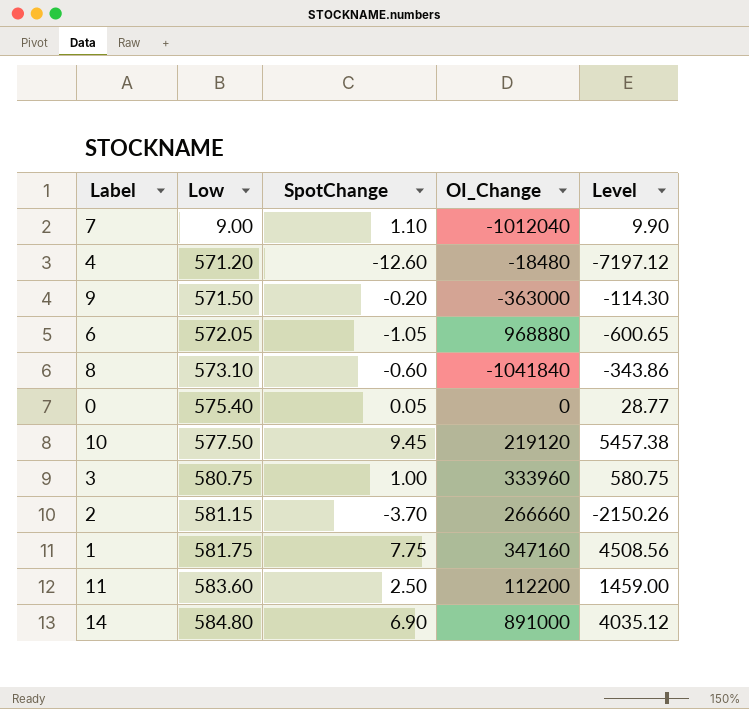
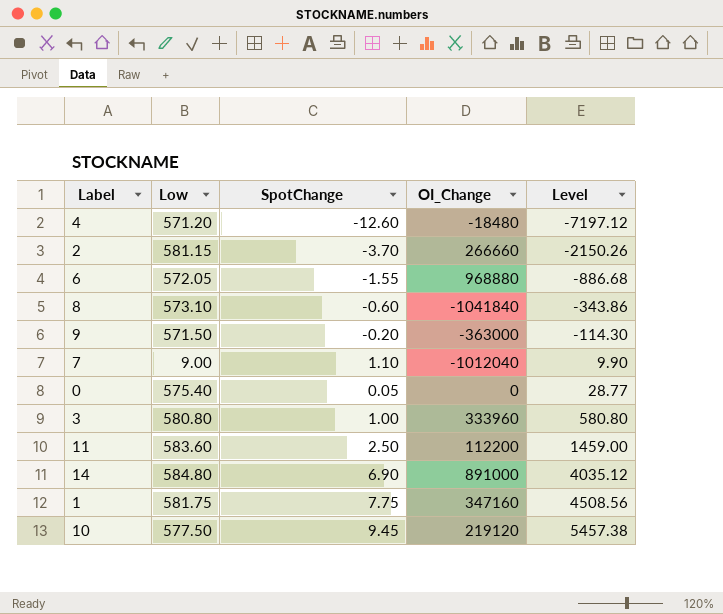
row order: Low ascending -> Level ascending
6 | SpotChange: -1.05 -> -1.55
6 | Level: -600.65 -> -886.68
3 | Low: 580.75 -> 580.80
3 | Level: 580.75 -> 580.80

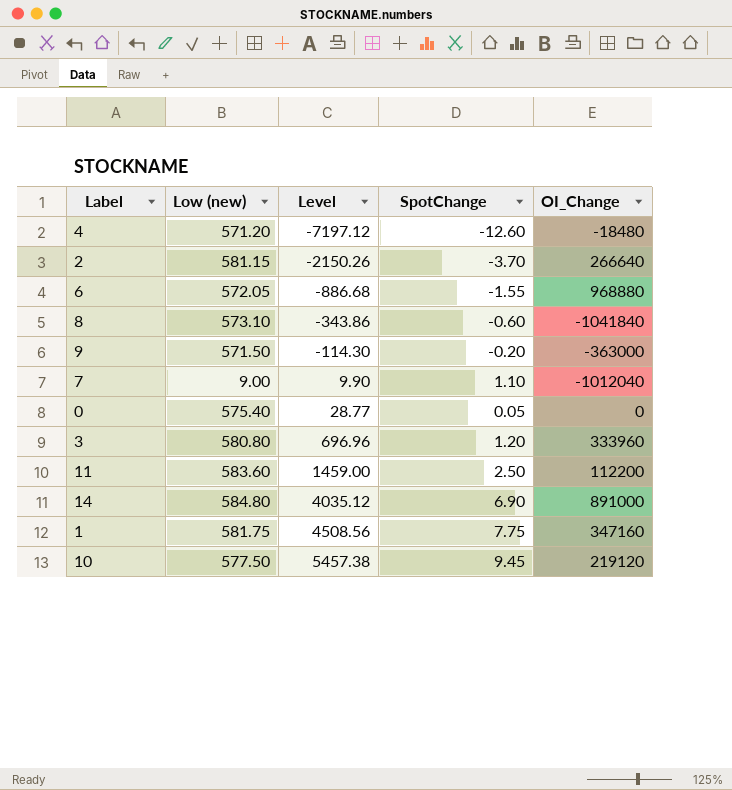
column name: Low -> Low (new)
column Level | position: 5 -> 3
2 | OI_Change: 266660 -> 266640
3 | Level: 580.80 -> 696.96
3 | SpotChange: 1.00 -> 1.20

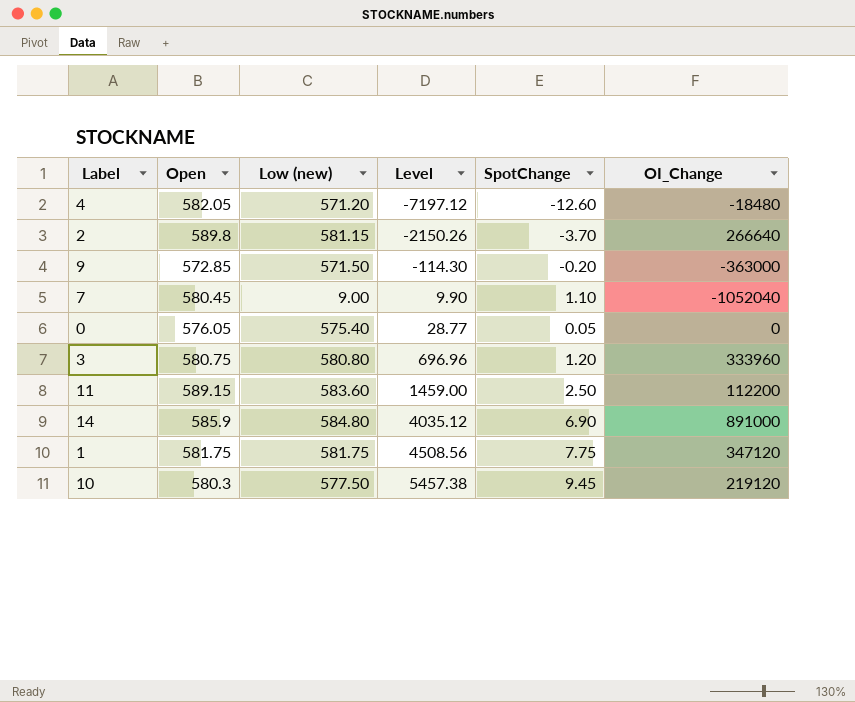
column Open | position: none -> 2
row 6: 572.05 | -886.68 | -1.55 | 968880 -> none
row 8: 573.10 | -343.86 | -0.60 | -1041840 -> none
7 | OI_Change: -1012040 -> -1052040
1 | OI_Change: 347160 -> 347120

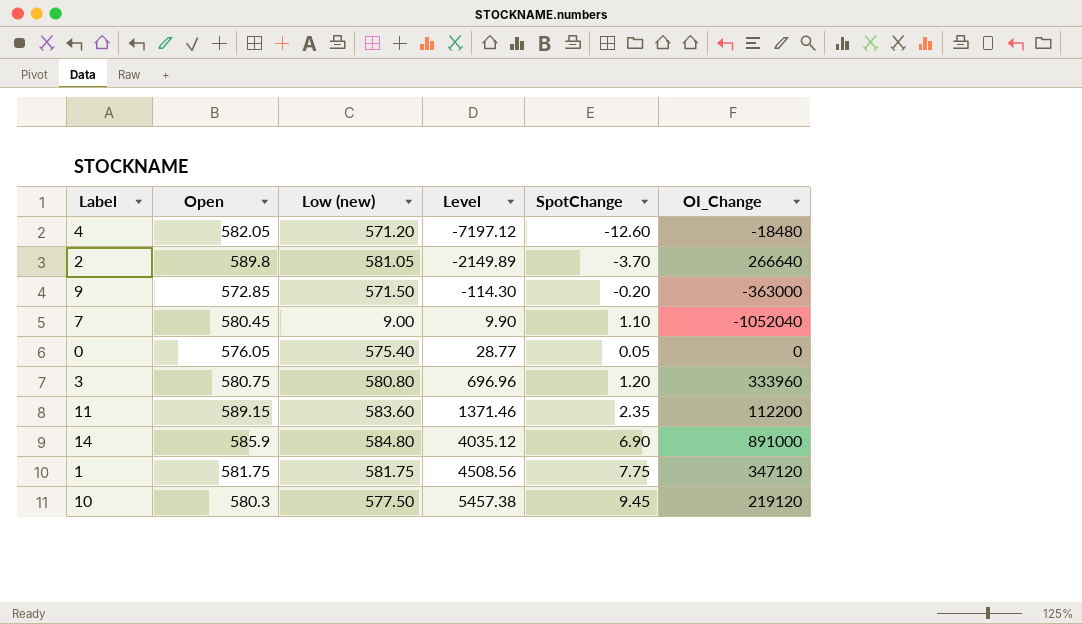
2 | Low (new): 581.15 -> 581.05
2 | Level: -2150.26 -> -2149.89
11 | Level: 1459.00 -> 1371.46
11 | SpotChange: 2.50 -> 2.35

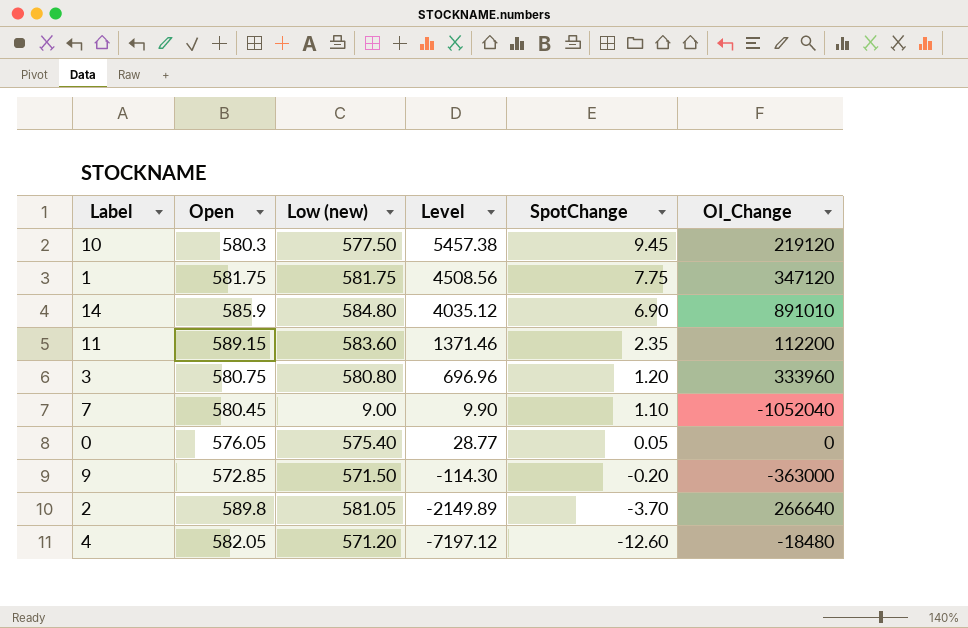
row order: Level ascending -> SpotChange descending
14 | OI_Change: 891000 -> 891010

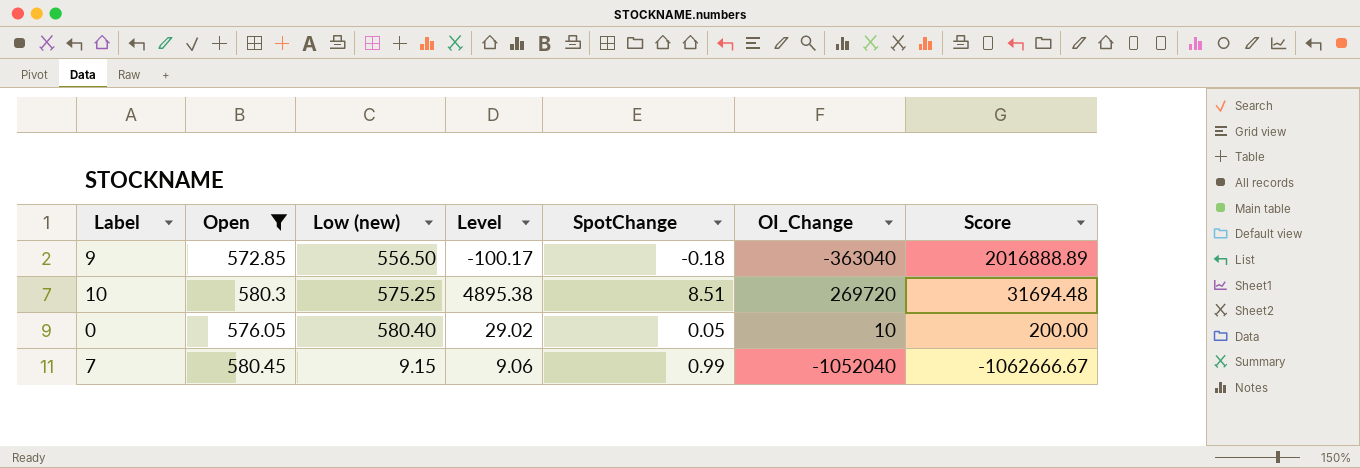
filter: none -> Open <= 580.45
row order: SpotChange descending -> Score descending
column Score | formula: none -> [OI_Change] / [SpotChange]
9 | Low (new): 571.50 -> 556.50
9 | Level: -114.30 -> -100.17
9 | SpotChange: -0.20 -> -0.18
9 | OI_Change: -363000 -> -363040
10 | Low (new): 577.50 -> 575.25
10 | Level: 5457.38 -> 4895.38
10 | SpotChange: 9.45 -> 8.51
10 | OI_Change: 219120 -> 269720
0 | Low (new): 575.40 -> 580.40
0 | Level: 28.77 -> 29.02
0 | OI_Change: 0 -> 10
7 | Low (new): 9.00 -> 9.15
7 | Level: 9.90 -> 9.06
7 | SpotChange: 1.10 -> 0.99

